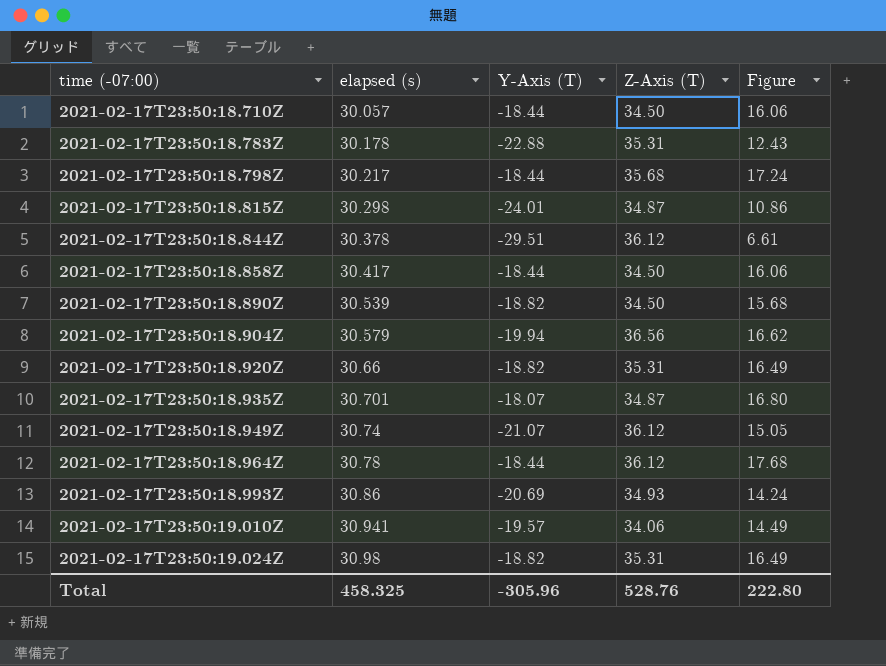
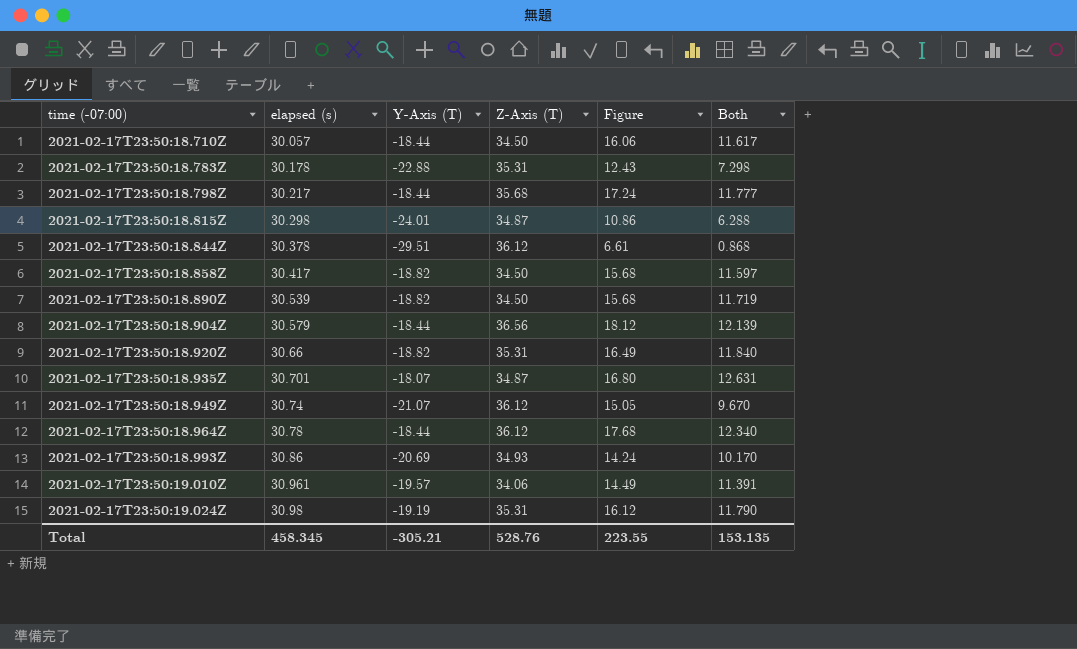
column Both | formula: none -> [elapsed (s)] + [Y-Axis (T)]
2021-02-17T23:50:18.858Z | Y-Axis (T): -18.44 -> -18.82
2021-02-17T23:50:18.858Z | Figure: 16.06 -> 15.68
2021-02-17T23:50:18.904Z | Y-Axis (T): -19.94 -> -18.44
2021-02-17T23:50:18.904Z | Figure: 16.62 -> 18.12
2021-02-17T23:50:19.010Z | elapsed (s): 30.941 -> 30.961
2021-02-17T23:50:19.024Z | Y-Axis (T): -18.82 -> -19.19
2021-02-17T23:50:19.024Z | Figure: 16.49 -> 16.12
Total | elapsed (s): 458.325 -> 458.345
Total | Y-Axis (T): -305.96 -> -305.21
Total | Figure: 222.80 -> 223.55

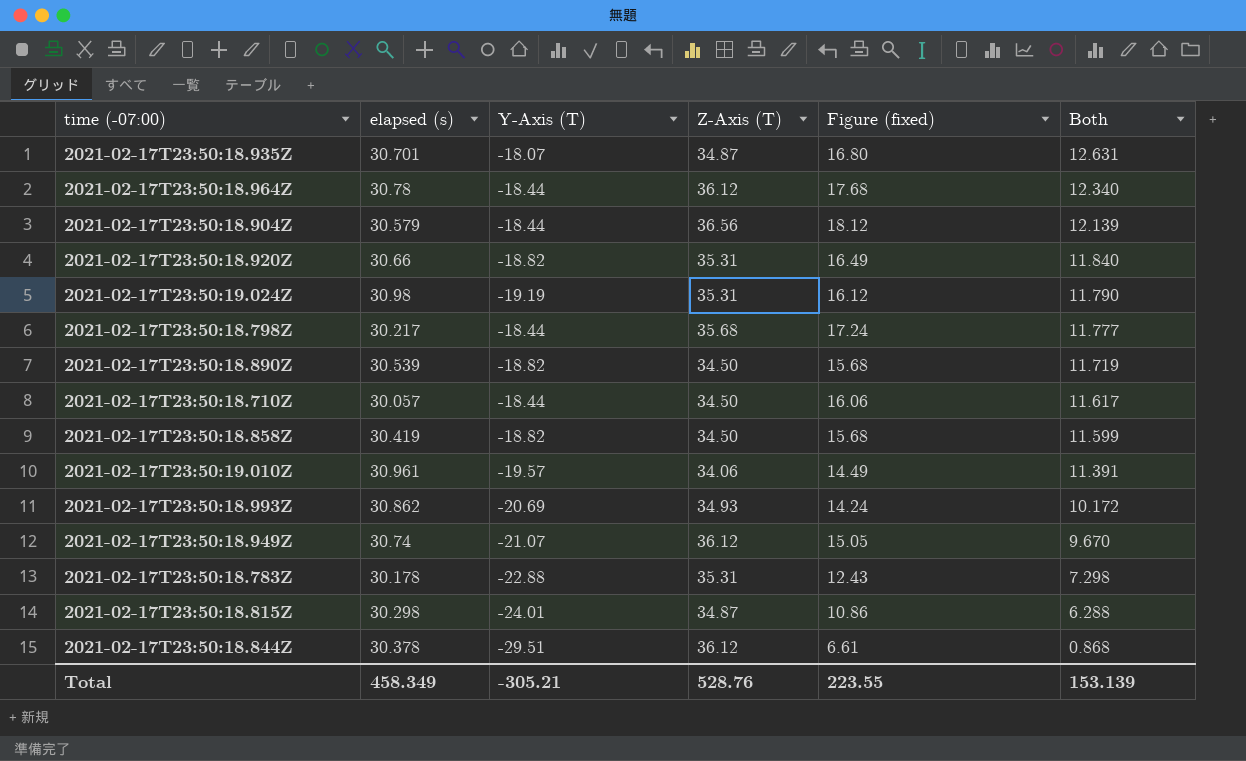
row order: time (-07:00) ascending -> Both descending
column name: Figure -> Figure (fixed)
2021-02-17T23:50:18.858Z | elapsed (s): 30.417 -> 30.419
2021-02-17T23:50:18.858Z | Both: 11.597 -> 11.599
2021-02-17T23:50:18.993Z | elapsed (s): 30.86 -> 30.862
2021-02-17T23:50:18.993Z | Both: 10.170 -> 10.172
Total | elapsed (s): 458.345 -> 458.349
Total | Both: 153.135 -> 153.139

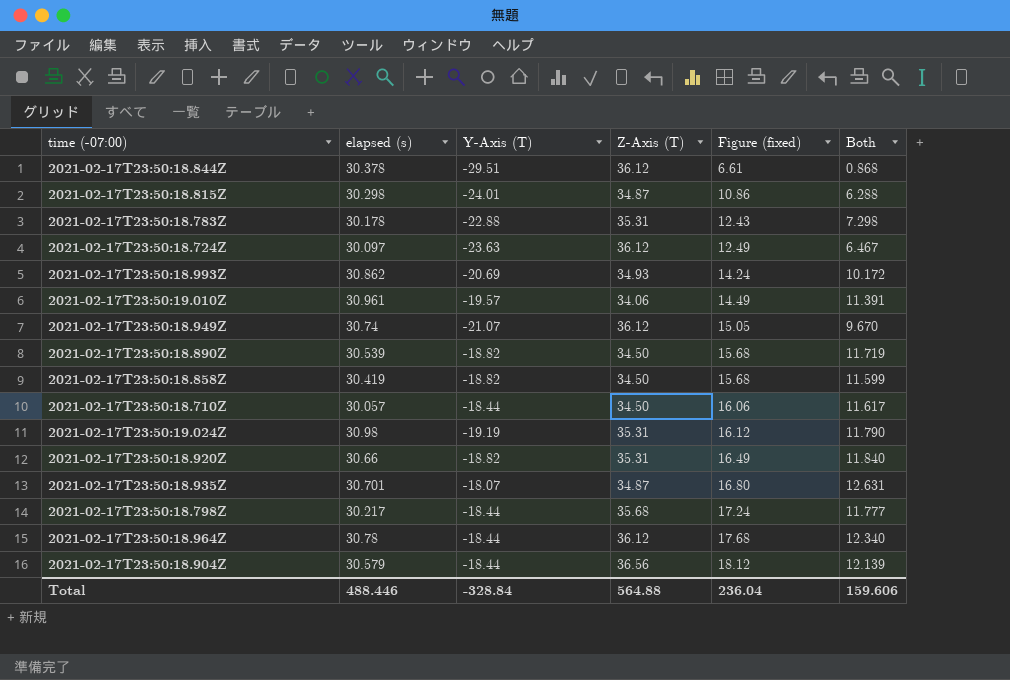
row order: Both descending -> Figure (fixed) ascending
row 2021-02-17T23:50:18.724Z: none -> 30.097 | -23.63 | 36.12 | 12.49 | 6.467
Total | elapsed (s): 458.349 -> 488.446
Total | Y-Axis (T): -305.21 -> -328.84
Total | Z-Axis (T): 528.76 -> 564.88
Total | Figure (fixed): 223.55 -> 236.04
Total | Both: 153.139 -> 159.606

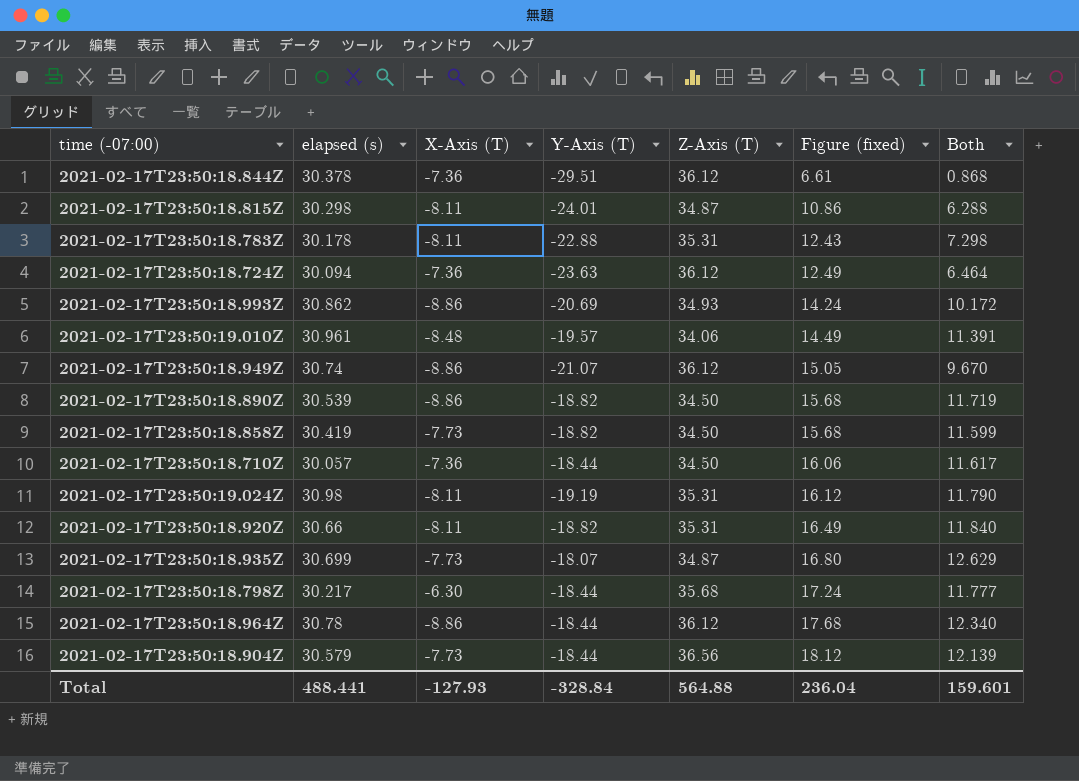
column X-Axis (T) | position: none -> 3
2021-02-17T23:50:18.724Z | elapsed (s): 30.097 -> 30.094
2021-02-17T23:50:18.724Z | Both: 6.467 -> 6.464
2021-02-17T23:50:18.935Z | elapsed (s): 30.701 -> 30.699
2021-02-17T23:50:18.935Z | Both: 12.631 -> 12.629
Total | elapsed (s): 488.446 -> 488.441
Total | Both: 159.606 -> 159.601

